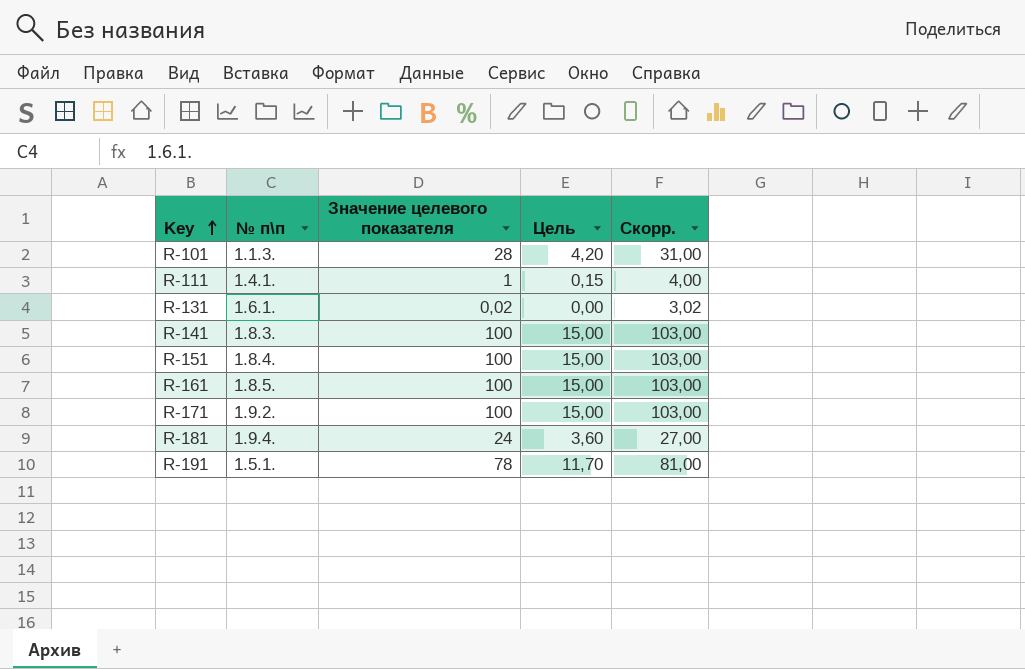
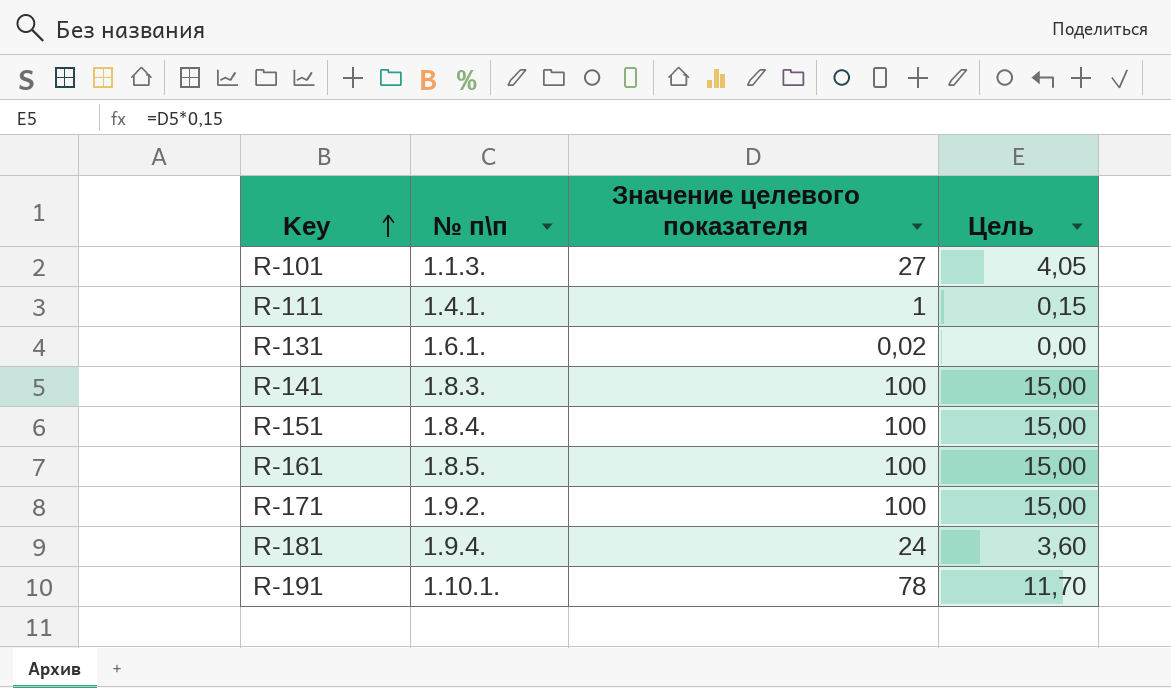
column Скорр. | formula: [Значение целевого показателя] + 3 -> none
R-101 | Значение целевого показателя: 28 -> 27
R-101 | Цель: 4,20 -> 4,05
R-191 | № п\п: 1.5.1. -> 1.10.1.

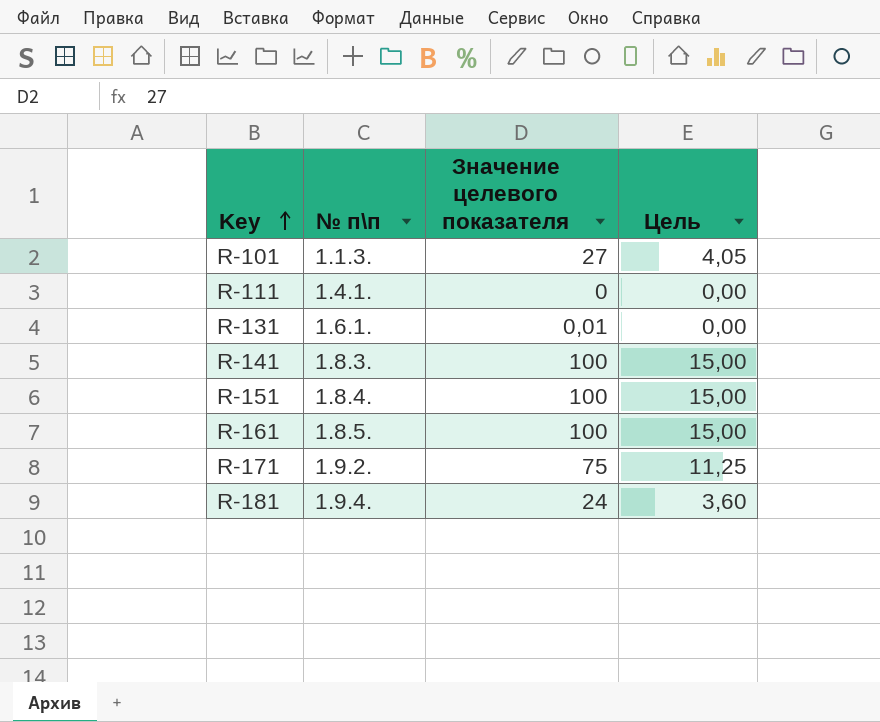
row R-191: 1.10.1. | 78 | 11,70 -> none
R-111 | Значение целевого показателя: 1 -> 0
R-111 | Цель: 0,15 -> 0,00
R-131 | Значение целевого показателя: 0,02 -> 0,01
R-171 | Значение целевого показателя: 100 -> 75
R-171 | Цель: 15,00 -> 11,25

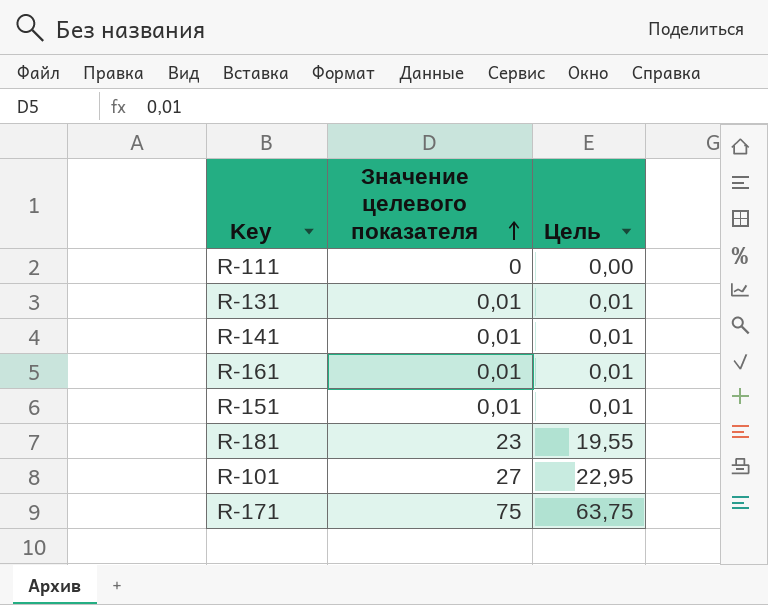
row order: Key ascending -> Значение целевого показателя ascending
column № п\п | position: 2 -> none
column Цель | formula: [Значение целевого показателя] * 0,15 -> [Значение целевого показателя] * 0,85
R-141 | Значение целевого показателя: 100 -> 0,01
R-161 | Значение целевого показателя: 100 -> 0,01
R-151 | Значение целевого показателя: 100 -> 0,01
R-181 | Значение целевого показателя: 24 -> 23

